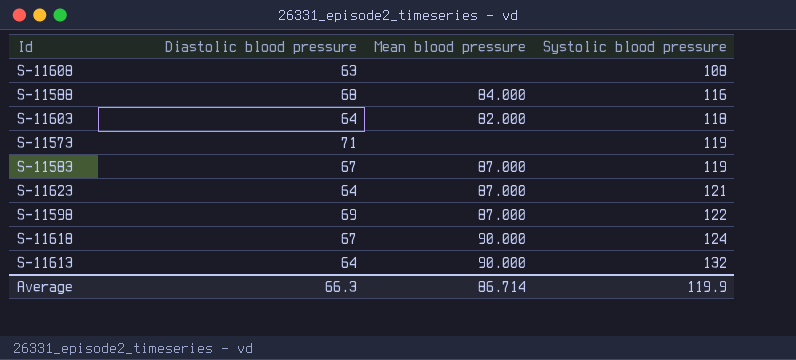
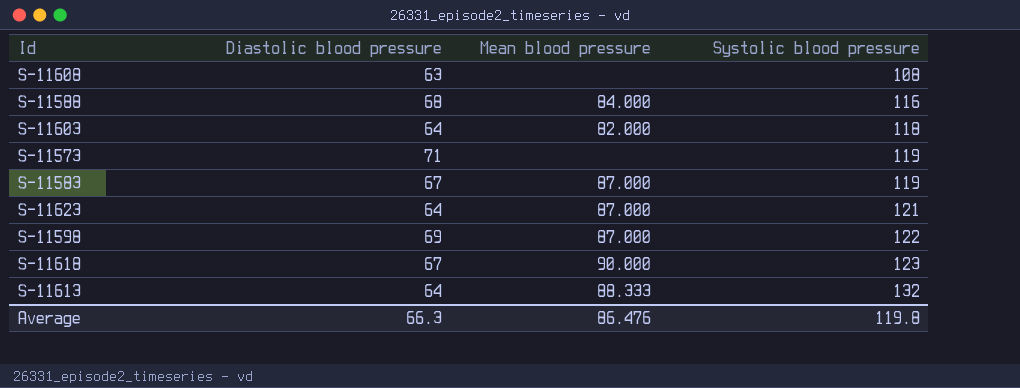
S-11618 | Systolic blood pressure: 124 -> 123
S-11613 | Mean blood pressure: 90.000 -> 88.333
Average | Mean blood pressure: 86.714 -> 86.476
Average | Systolic blood pressure: 119.9 -> 119.8

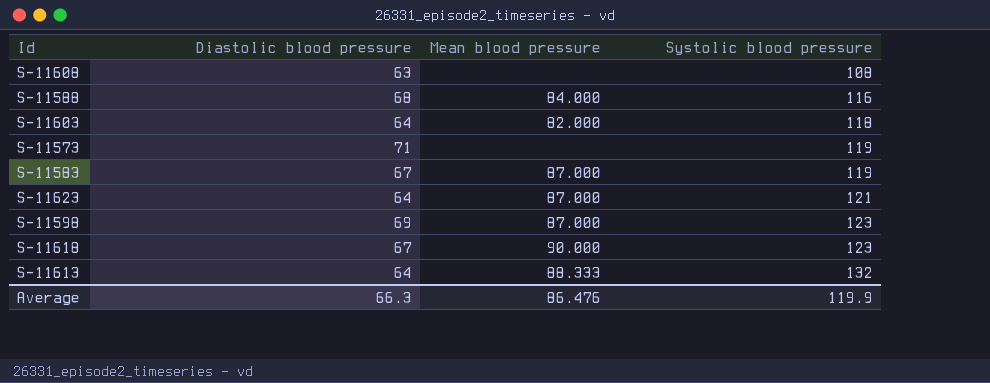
S-11598 | Systolic blood pressure: 122 -> 123
Average | Systolic blood pressure: 119.8 -> 119.9

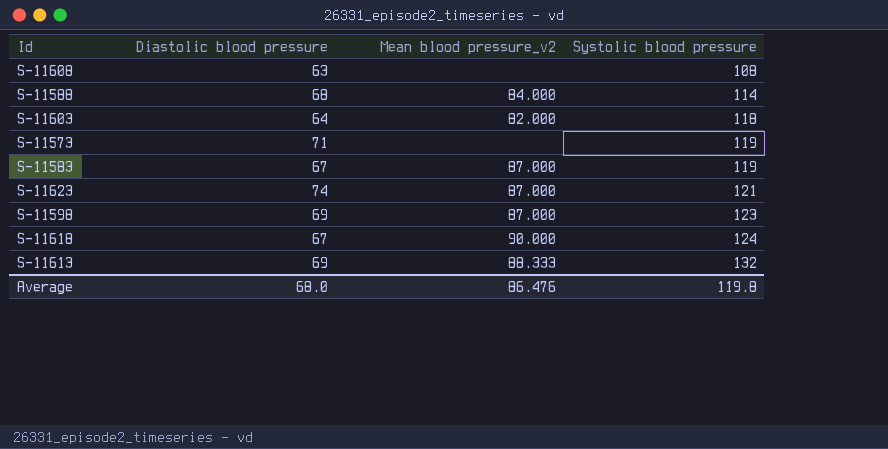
column name: Mean blood pressure -> Mean blood pressure_v2
S-11588 | Systolic blood pressure: 116 -> 114
S-11623 | Diastolic blood pressure: 64 -> 74
S-11618 | Systolic blood pressure: 123 -> 124
S-11613 | Diastolic blood pressure: 64 -> 69
Average | Diastolic blood pressure: 66.3 -> 68.0
Average | Systolic blood pressure: 119.9 -> 119.8

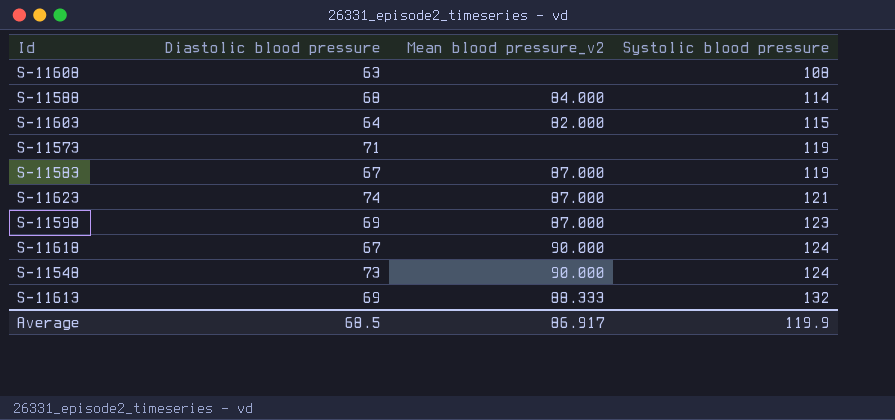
S-11603 | Systolic blood pressure: 118 -> 115
row S-11548: none -> 73 | 90.000 | 124
Average | Diastolic blood pressure: 68.0 -> 68.5
Average | Mean blood pressure_v2: 86.476 -> 86.917
Average | Systolic blood pressure: 119.8 -> 119.9

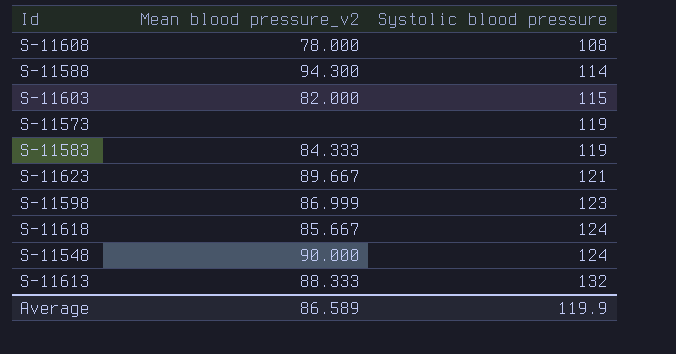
column Diastolic blood pressure | position: 2 -> none
S-11608 | Mean blood pressure_v2: none -> 78.000
S-11588 | Mean blood pressure_v2: 84.000 -> 94.300
S-11583 | Mean blood pressure_v2: 87.000 -> 84.333
S-11623 | Mean blood pressure_v2: 87.000 -> 89.667
S-11598 | Mean blood pressure_v2: 87.000 -> 86.999
S-11618 | Mean blood pressure_v2: 90.000 -> 85.667
Average | Mean blood pressure_v2: 86.917 -> 86.589

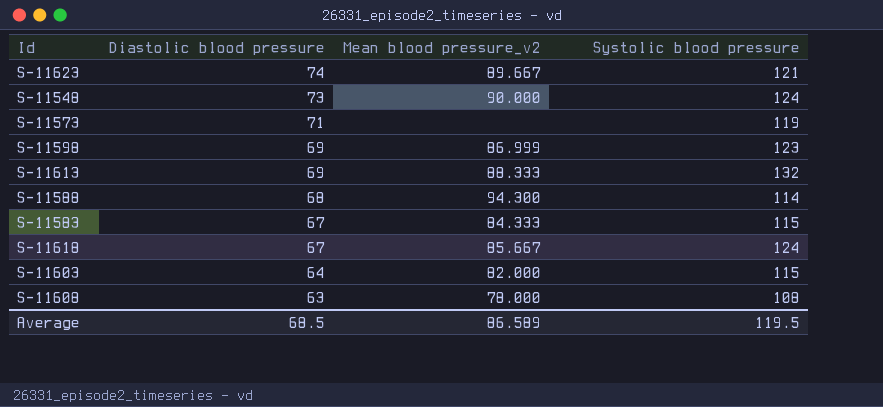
row order: Systolic blood pressure ascending -> Diastolic blood pressure descending
column Diastolic blood pressure | position: none -> 2
S-11583 | Systolic blood pressure: 119 -> 115
Average | Systolic blood pressure: 119.9 -> 119.5

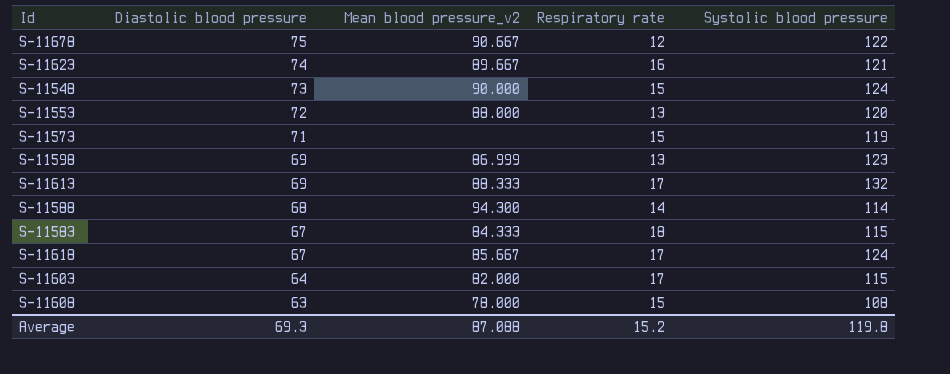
column Respiratory rate | position: none -> 4
row S-11678: none -> 75 | 90.667 | 12 | 122
row S-11553: none -> 72 | 88.000 | 13 | 120
Average | Diastolic blood pressure: 68.5 -> 69.3
Average | Mean blood pressure_v2: 86.589 -> 87.088
Average | Systolic blood pressure: 119.5 -> 119.8

